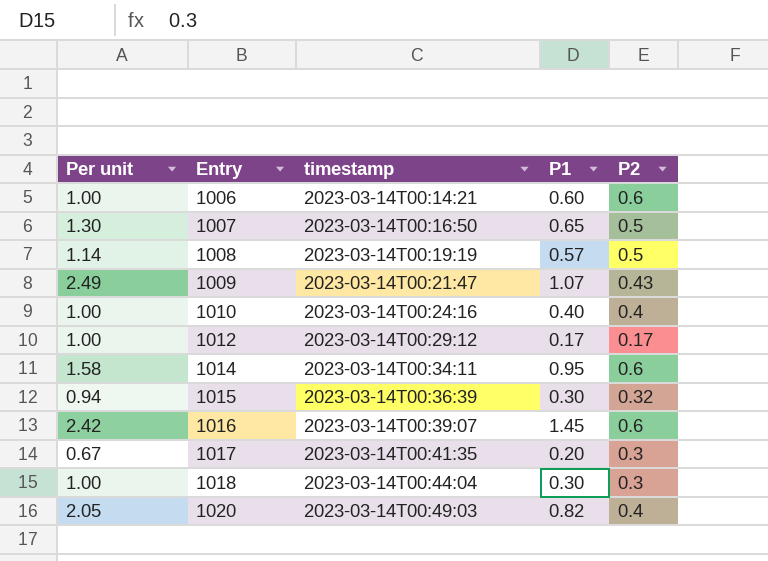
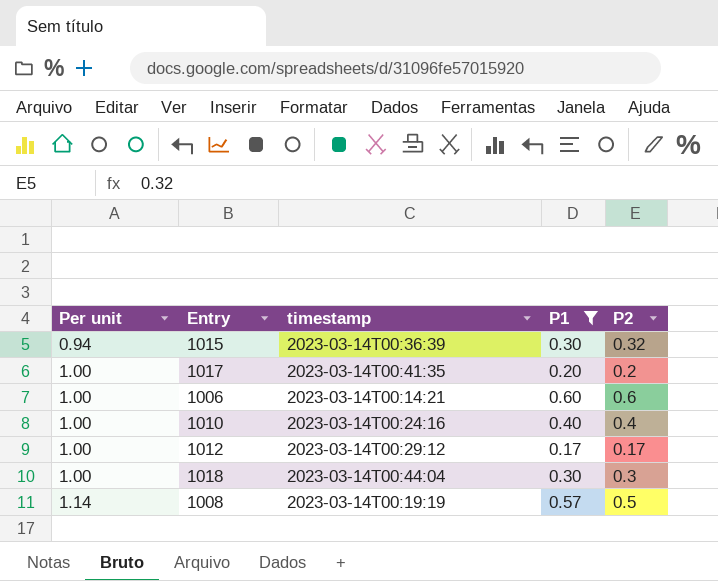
filter: none -> P1 <= 0.60
row order: Entry ascending -> Per unit ascending
1017 | Per unit: 0.67 -> 1.00
1017 | P2: 0.3 -> 0.2

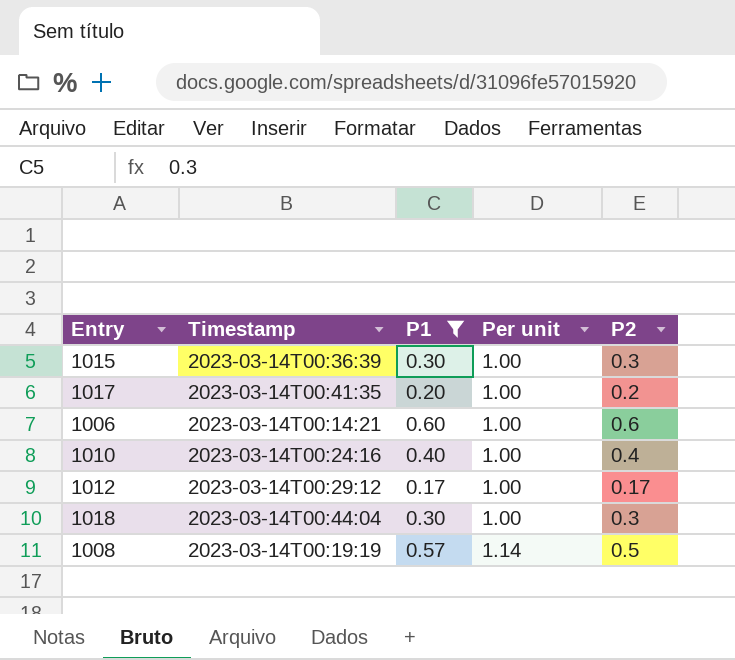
column name: timestamp -> Timestamp
column Per unit | position: 1 -> 4
1015 | Per unit: 0.94 -> 1.00
1015 | P2: 0.32 -> 0.3

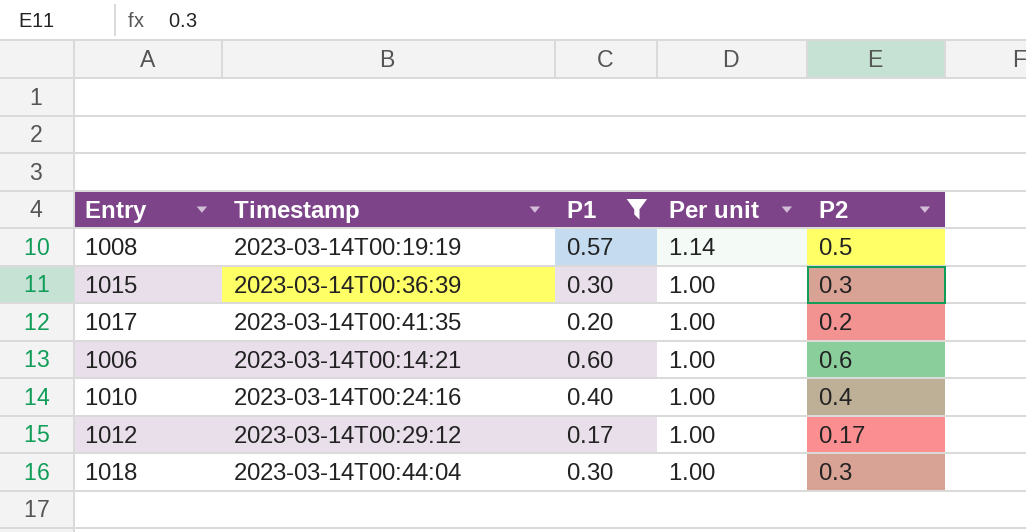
row order: Per unit ascending -> Per unit descending

